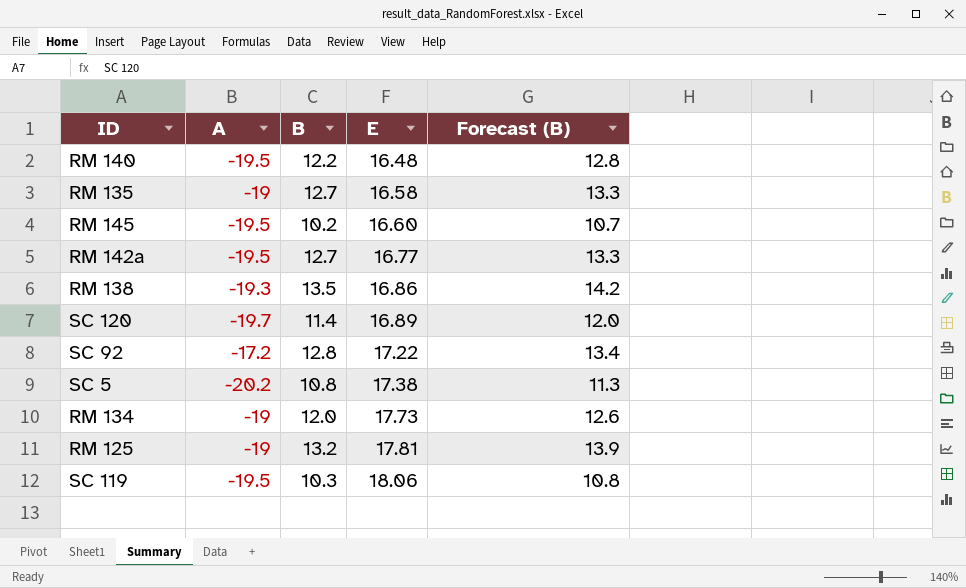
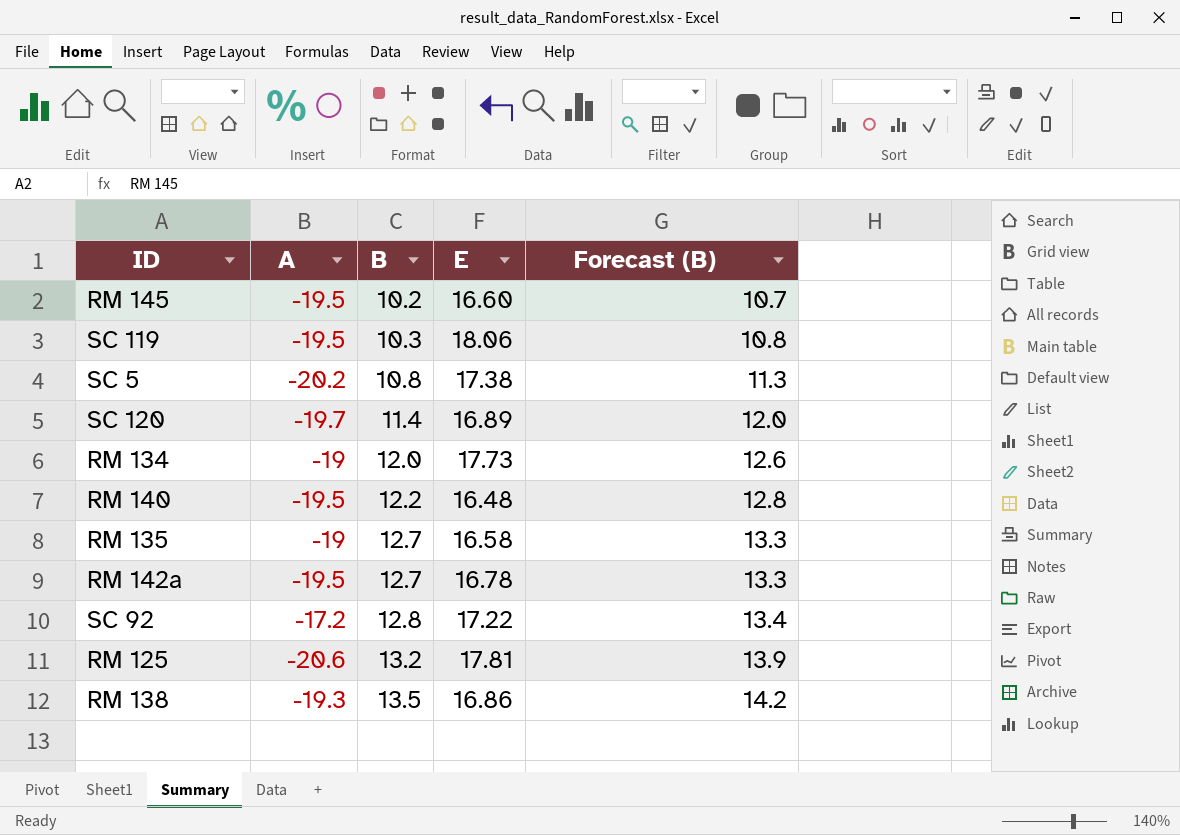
row order: E ascending -> B ascending
RM 142a | E: 16.77 -> 16.78
RM 125 | A: -19 -> -20.6

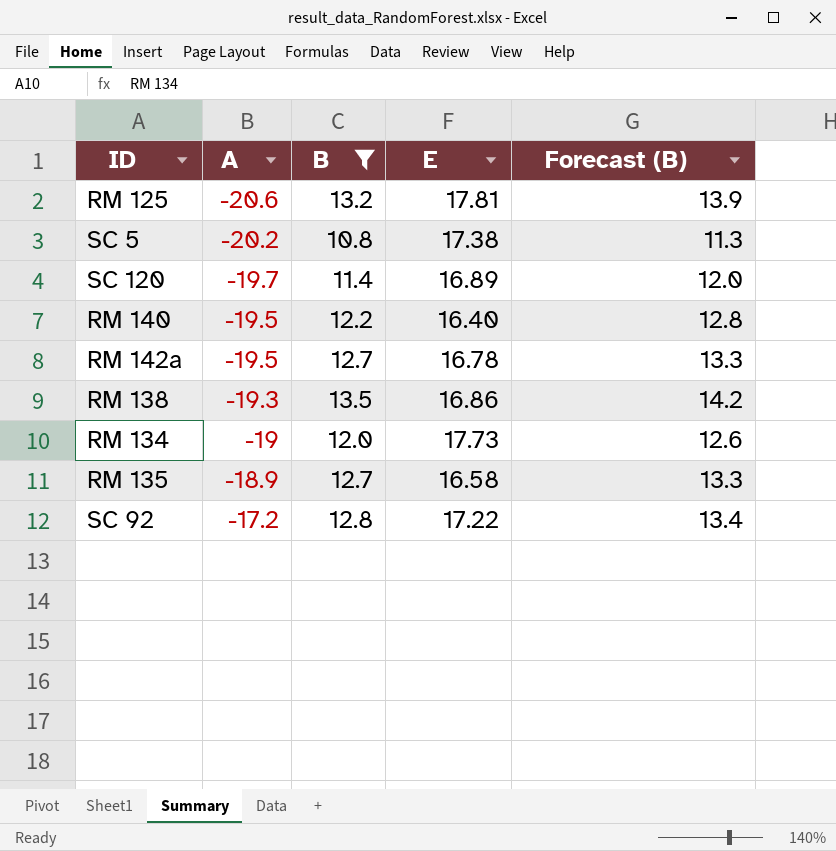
filter: none -> B >= 10.8
row order: B ascending -> A ascending
RM 140 | E: 16.48 -> 16.40
RM 135 | A: -19 -> -18.9

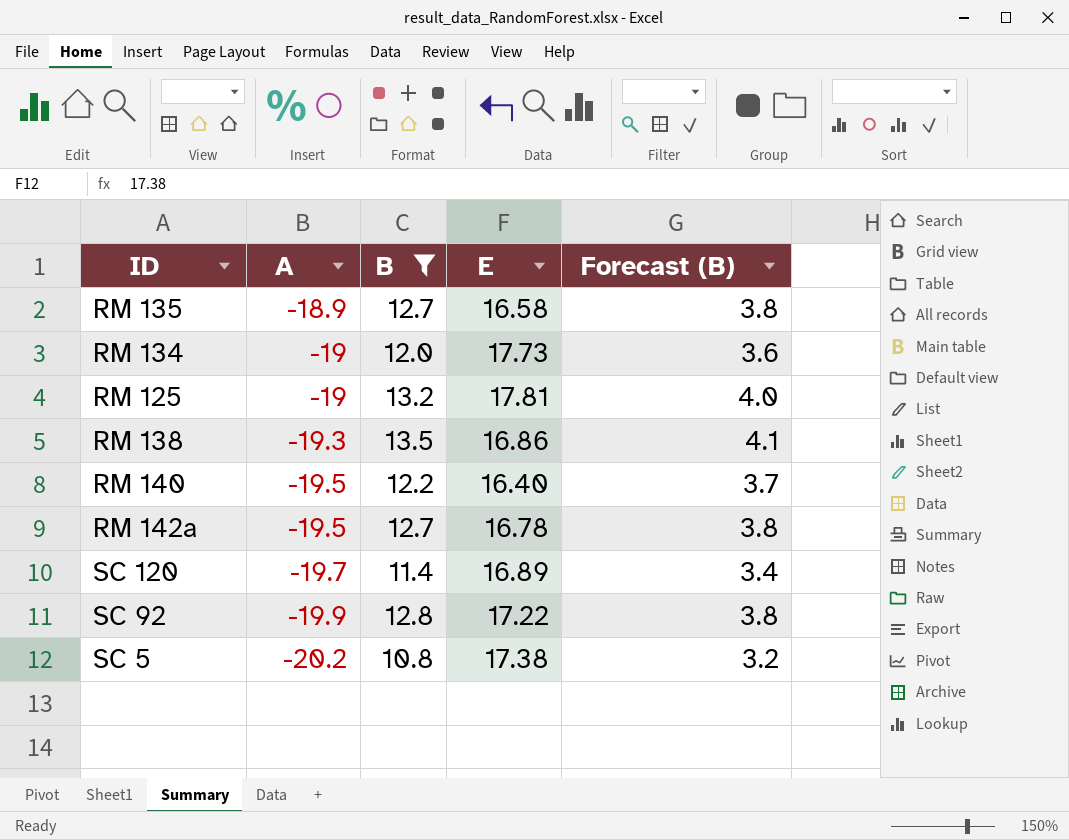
row order: A ascending -> A descending
column Forecast (B) | formula: [B] * 1.05 -> [B] * 0.3
RM 125 | A: -20.6 -> -19
SC 92 | A: -17.2 -> -19.9

